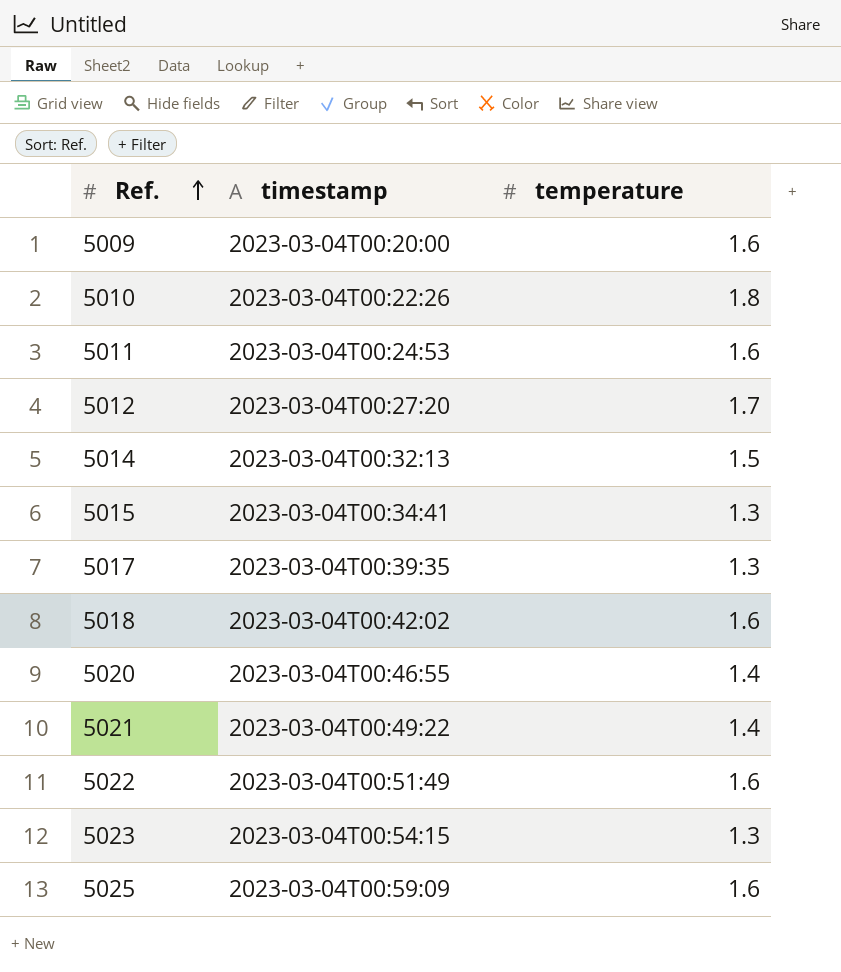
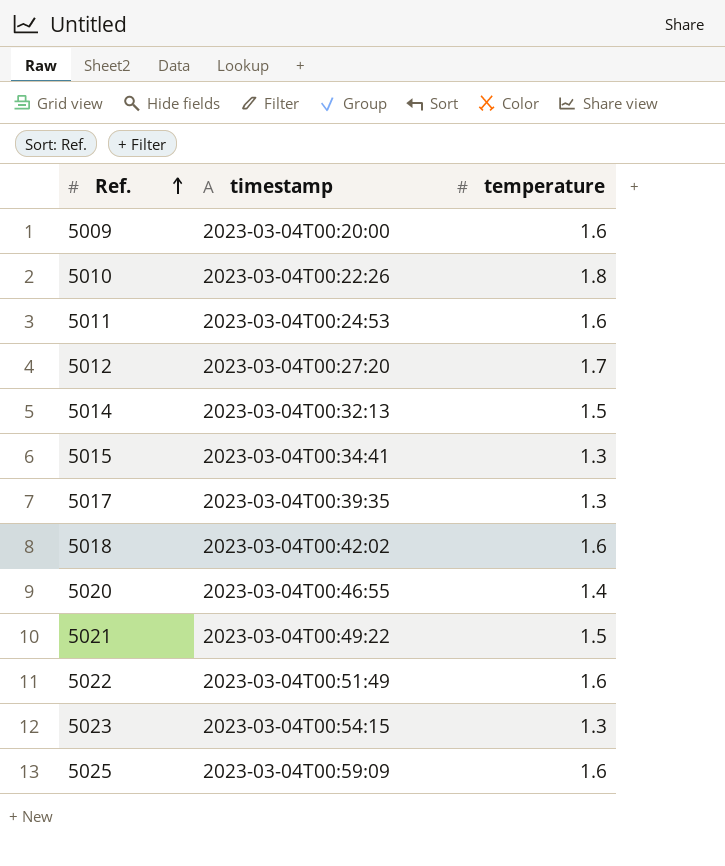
5021 | temperature: 1.4 -> 1.5

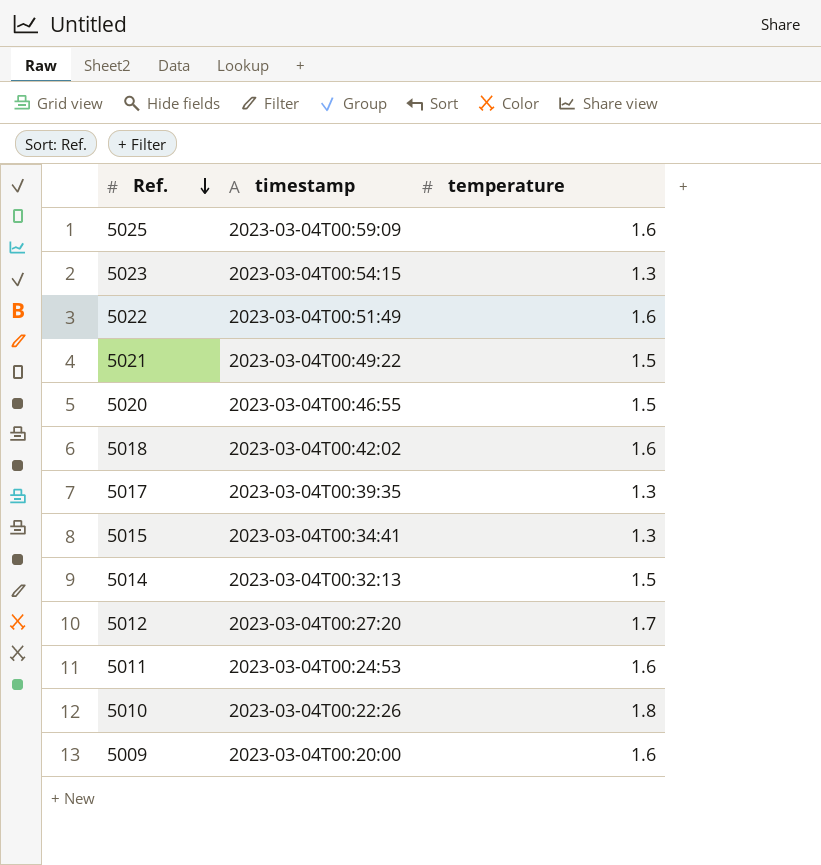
row order: Ref. ascending -> Ref. descending
5020 | temperature: 1.4 -> 1.5

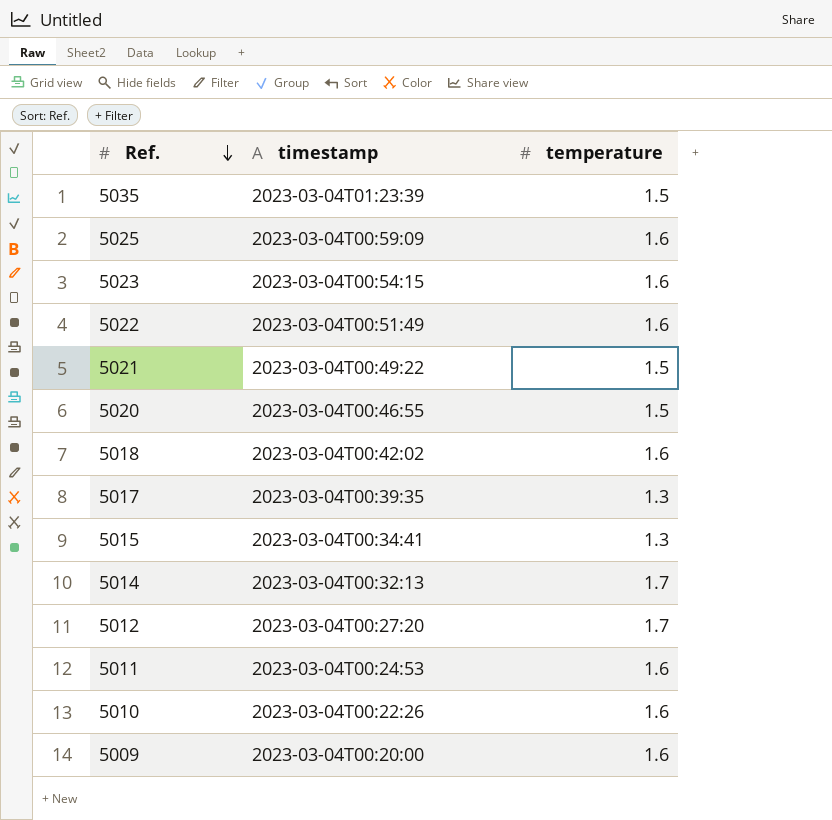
row 5035: none -> 2023-03-04T01:23:39 | 1.5
5023 | temperature: 1.3 -> 1.6
5014 | temperature: 1.5 -> 1.7
5010 | temperature: 1.8 -> 1.6

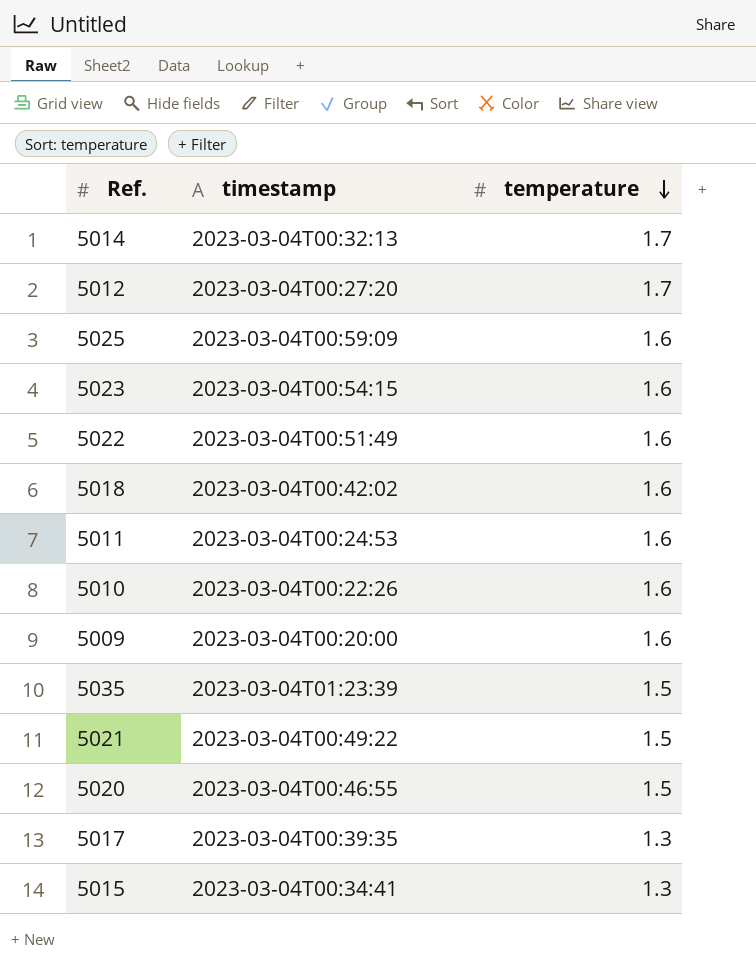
row order: Ref. descending -> temperature descending

